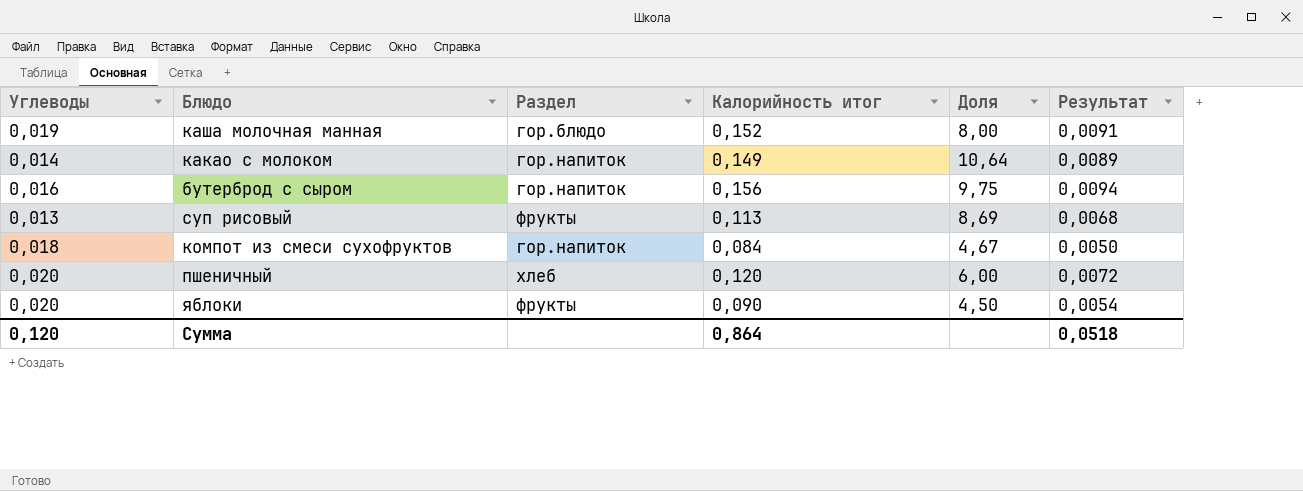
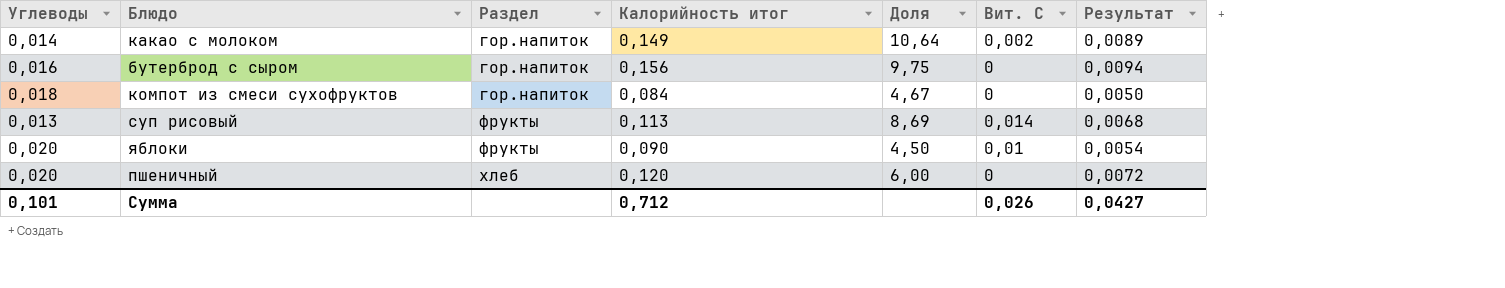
row order: none -> Раздел ascending
column Вит. С | position: none -> 6
row каша молочная манная: 0,019 | гор.блюдо | 0,152 | 8,00 | 0,0091 -> none
Сумма | Углеводы: 0,120 -> 0,101
Сумма | Калорийность итог: 0,864 -> 0,712
Сумма | Результат: 0,0518 -> 0,0427

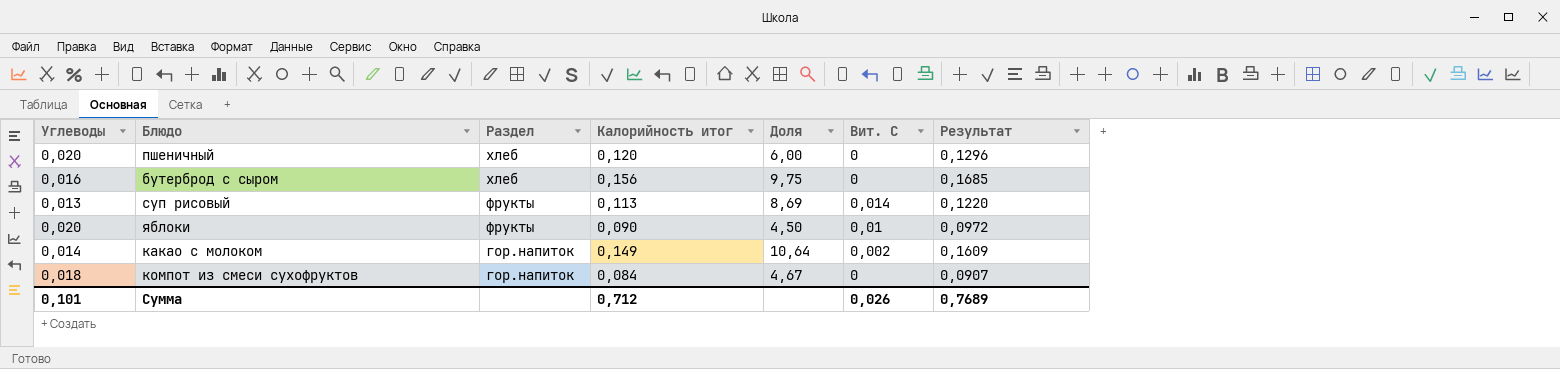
row order: Раздел ascending -> Раздел descending
column Результат | formula: [Калорийность итог] * 0,06 -> [Калорийность итог] * 1,08
бутерброд с сыром | Раздел: гор.напиток -> хлеб
Сумма | Результат: 0,0427 -> 0,7689

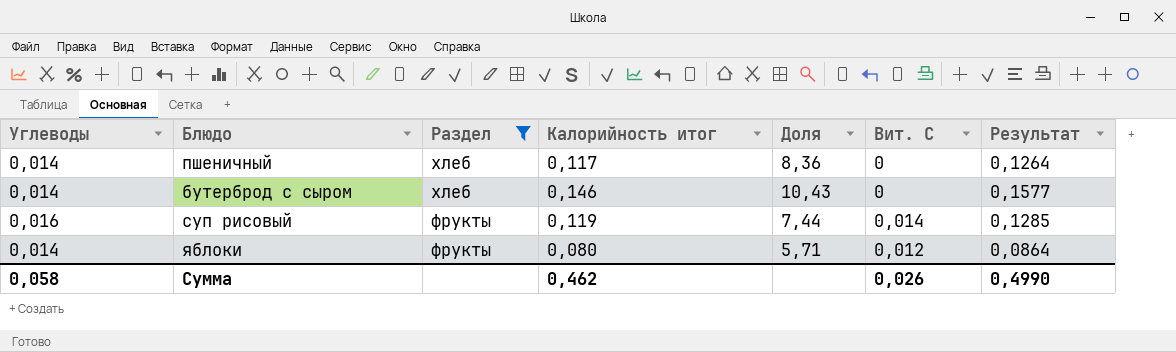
filter: none -> Раздел != гор.напиток
пшеничный | Углеводы: 0,020 -> 0,014
пшеничный | Калорийность итог: 0,120 -> 0,117
пшеничный | Доля: 6,00 -> 8,36
пшеничный | Результат: 0,1296 -> 0,1264
бутерброд с сыром | Углеводы: 0,016 -> 0,014
бутерброд с сыром | Калорийность итог: 0,156 -> 0,146
бутерброд с сыром | Доля: 9,75 -> 10,43
бутерброд с сыром | Результат: 0,1685 -> 0,1577
суп рисовый | Углеводы: 0,013 -> 0,016
суп рисовый | Калорийность итог: 0,113 -> 0,119
суп рисовый | Доля: 8,69 -> 7,44
суп рисовый | Результат: 0,1220 -> 0,1285
яблоки | Углеводы: 0,020 -> 0,014
яблоки | Калорийность итог: 0,090 -> 0,080
яблоки | Доля: 4,50 -> 5,71
яблоки | Вит. С: 0,01 -> 0,012
яблоки | Результат: 0,0972 -> 0,0864
Сумма | Углеводы: 0,101 -> 0,058
Сумма | Калорийность итог: 0,712 -> 0,462
Сумма | Результат: 0,7689 -> 0,4990

